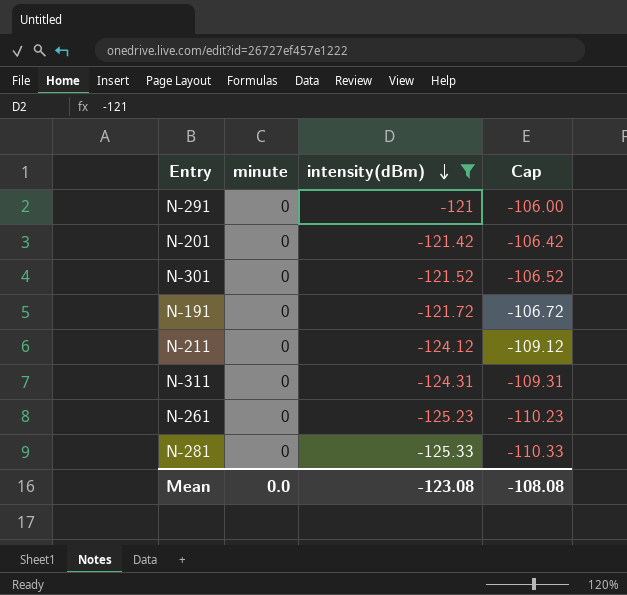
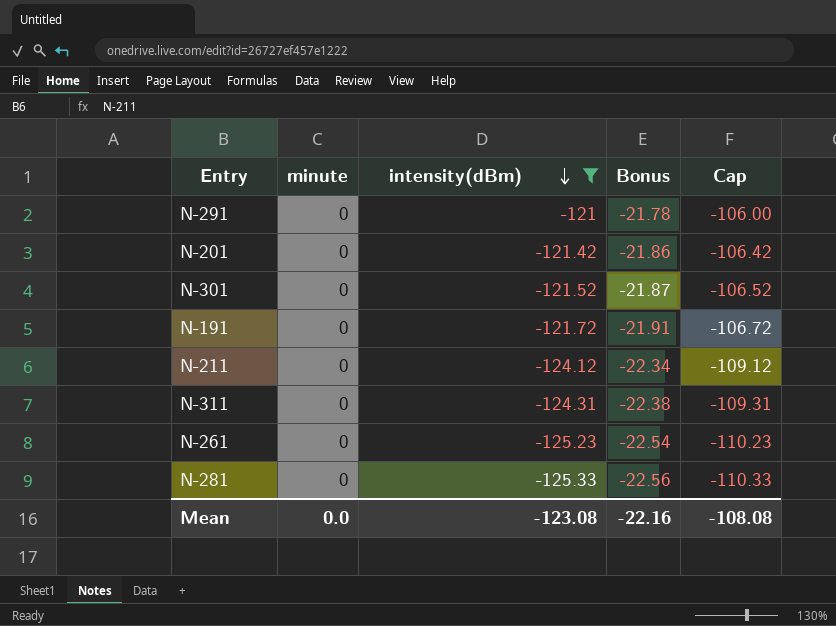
column Bonus | formula: none -> [intensity(dBm)] * 0.18

